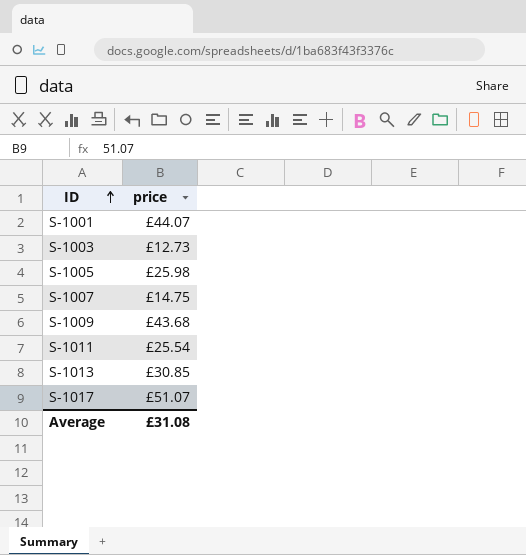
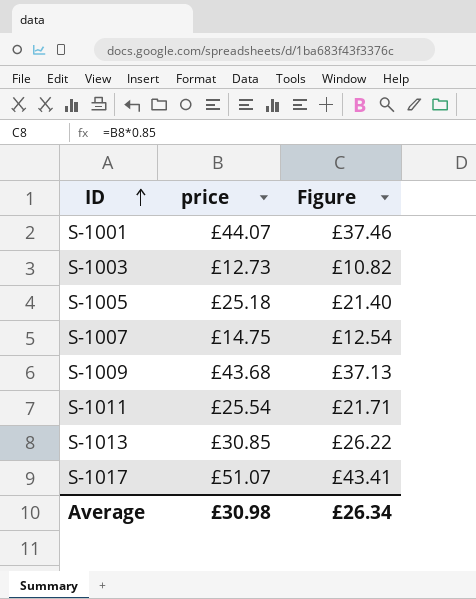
column Figure | formula: none -> [price] * 0.85
S-1005 | price: £25.98 -> £25.18
Average | price: £31.08 -> £30.98

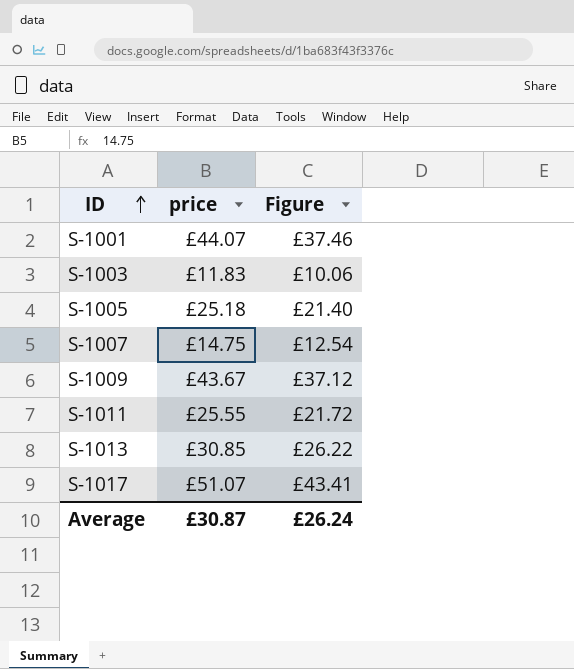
S-1003 | price: £12.73 -> £11.83
S-1003 | Figure: £10.82 -> £10.06
S-1009 | price: £43.68 -> £43.67
S-1009 | Figure: £37.13 -> £37.12
S-1011 | price: £25.54 -> £25.55
S-1011 | Figure: £21.71 -> £21.72
Average | price: £30.98 -> £30.87
Average | Figure: £26.34 -> £26.24

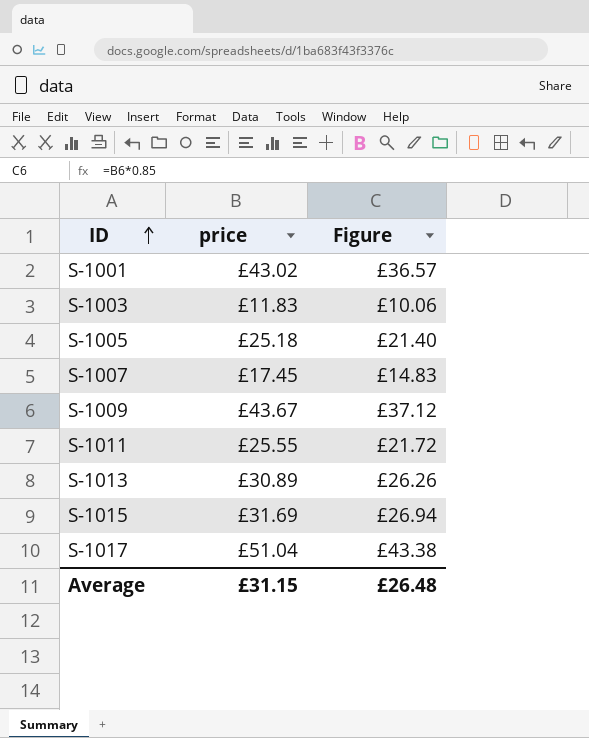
S-1001 | price: £44.07 -> £43.02
S-1001 | Figure: £37.46 -> £36.57
S-1007 | price: £14.75 -> £17.45
S-1007 | Figure: £12.54 -> £14.83
S-1013 | price: £30.85 -> £30.89
S-1013 | Figure: £26.22 -> £26.26
row S-1015: none -> £31.69 | £26.94
S-1017 | price: £51.07 -> £51.04
S-1017 | Figure: £43.41 -> £43.38
Average | price: £30.87 -> £31.15
Average | Figure: £26.24 -> £26.48

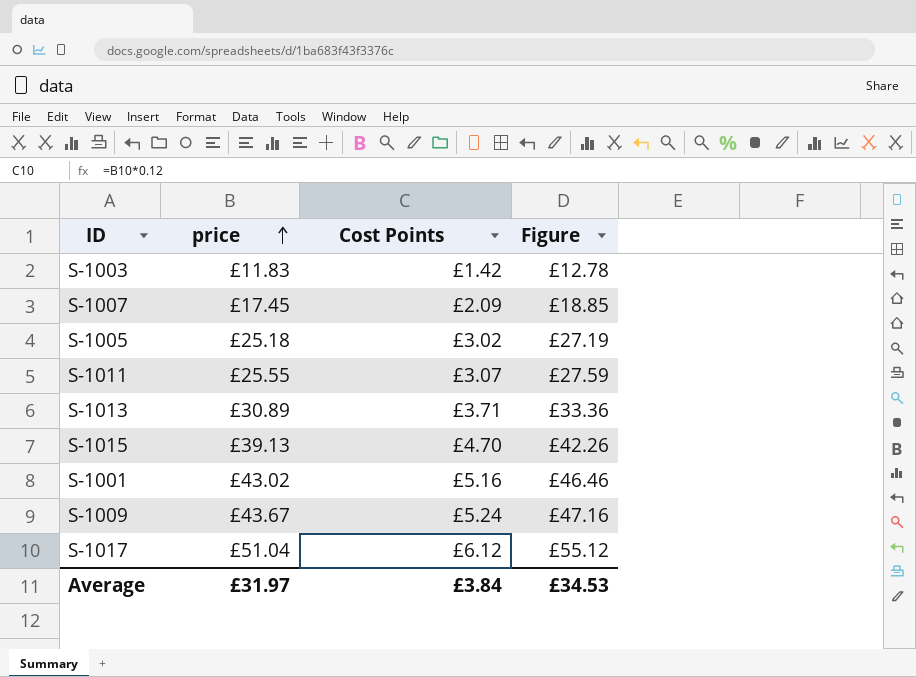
row order: ID ascending -> price ascending
column Cost Points | formula: none -> [price] * 0.12
column Figure | formula: [price] * 0.85 -> [price] * 1.08
S-1015 | price: £31.69 -> £39.13
Average | price: £31.15 -> £31.97
Average | Figure: £26.48 -> £34.53

